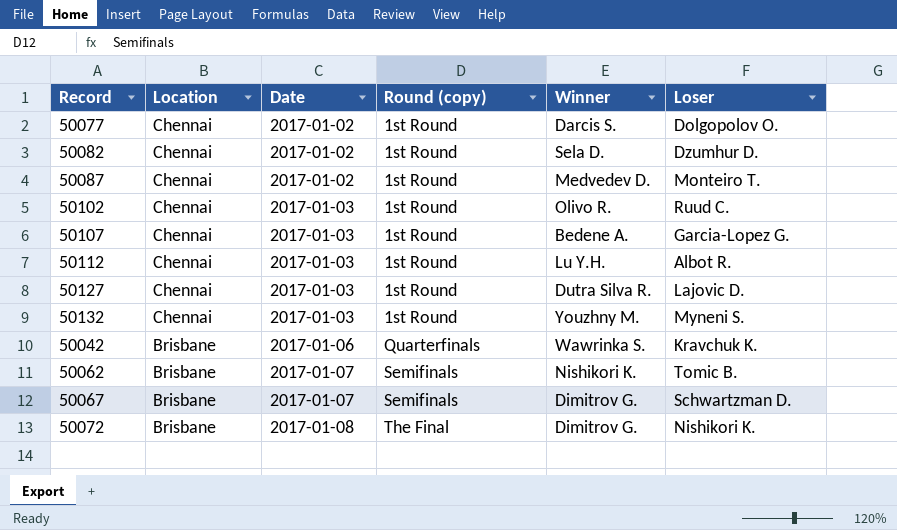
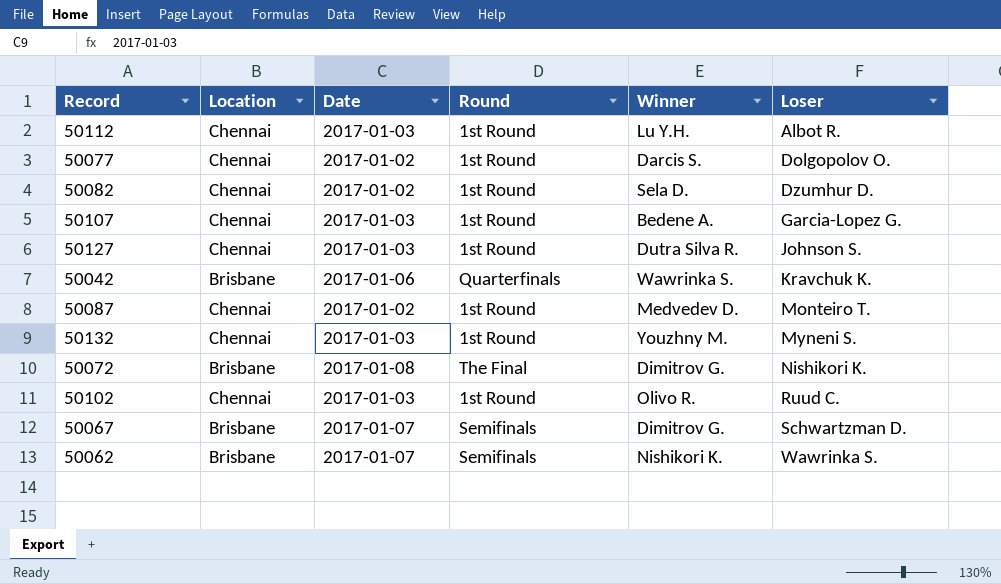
row order: Location descending -> Loser ascending
column name: Round (copy) -> Round
50127 | Loser: Lajovic D. -> Johnson S.
50062 | Loser: Tomic B. -> Wawrinka S.

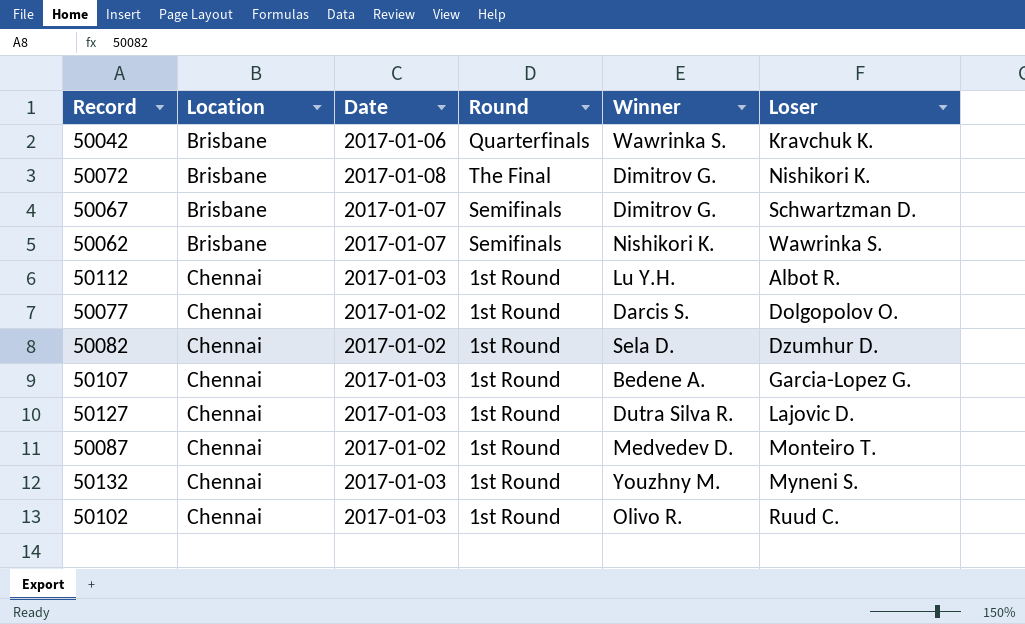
row order: Loser ascending -> Location ascending
50127 | Loser: Johnson S. -> Lajovic D.

